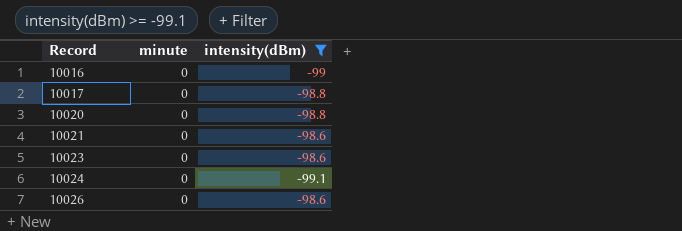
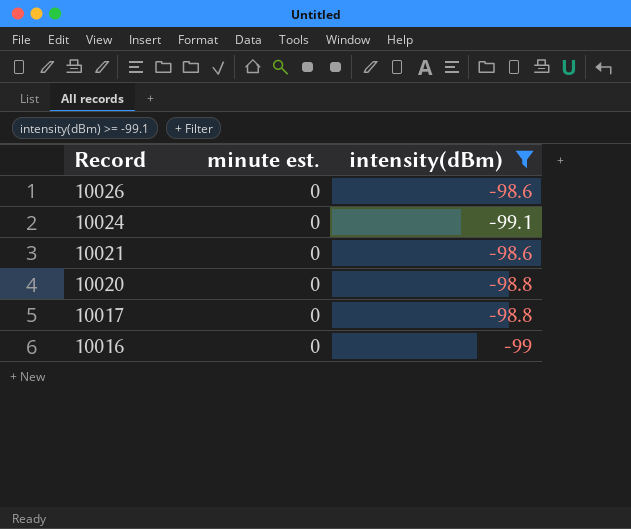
row order: Record ascending -> Record descending
column name: minute -> minute est.
row 10023: 0 | -98.6 -> none

